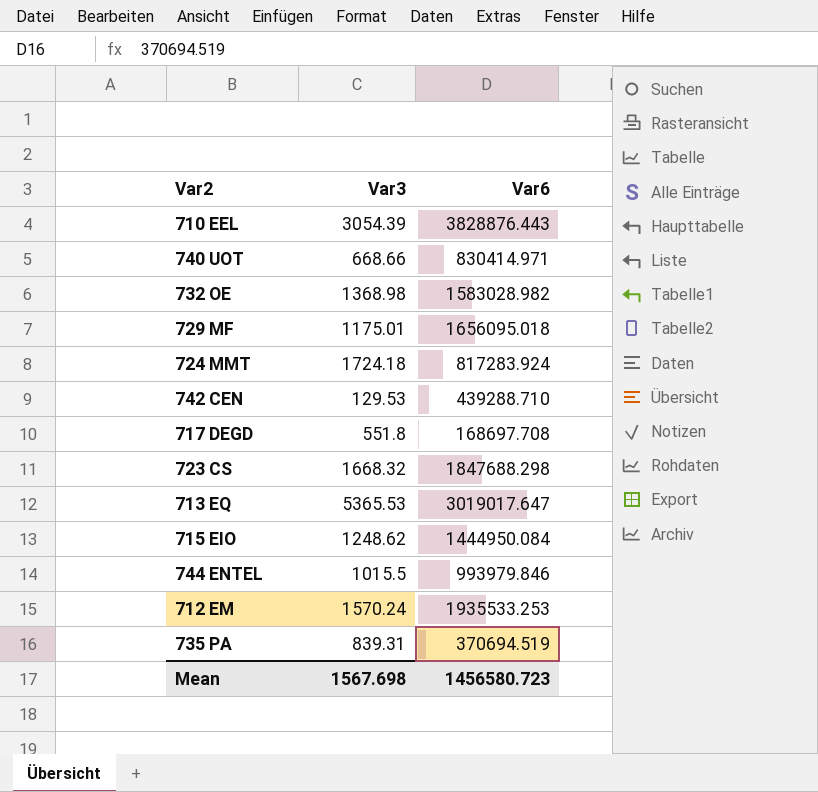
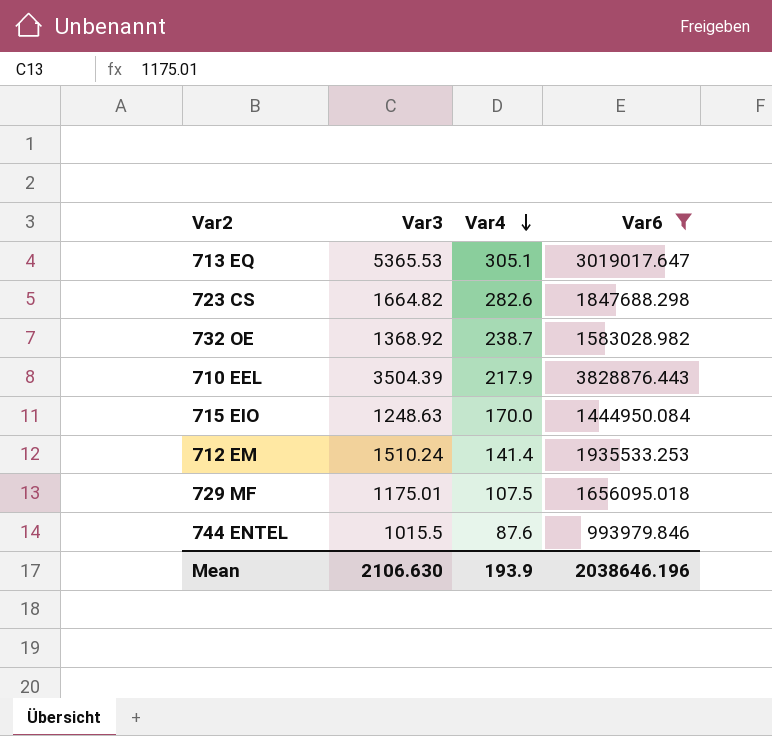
filter: none -> Var6 >= 993979.846
row order: none -> Var4 descending
column Var4 | position: none -> 3
723 CS | Var3: 1668.32 -> 1664.82
732 OE | Var3: 1368.98 -> 1368.92
710 EEL | Var3: 3054.39 -> 3504.39
715 EIO | Var3: 1248.62 -> 1248.63
712 EM | Var3: 1570.24 -> 1510.24
Mean | Var3: 1567.698 -> 2106.630
Mean | Var6: 1456580.723 -> 2038646.196

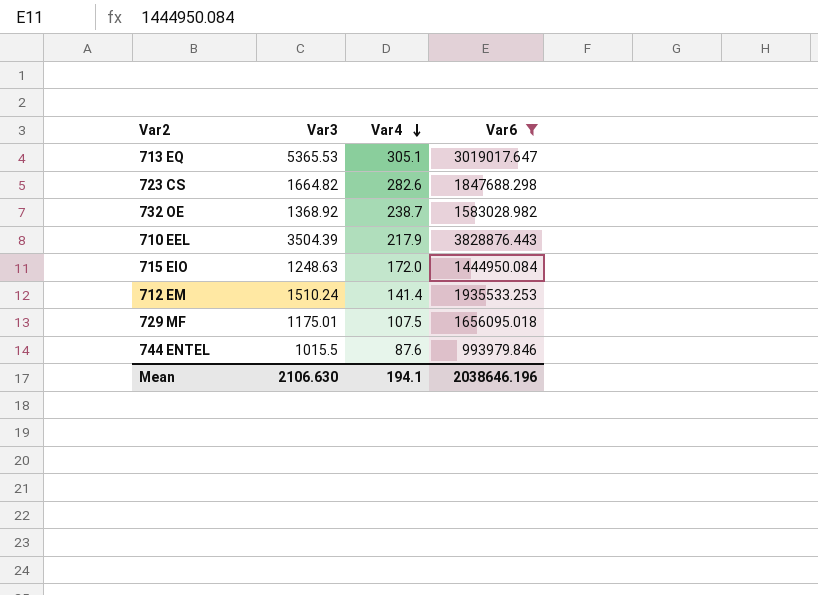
715 EIO | Var4: 170.0 -> 172.0
Mean | Var4: 193.9 -> 194.1

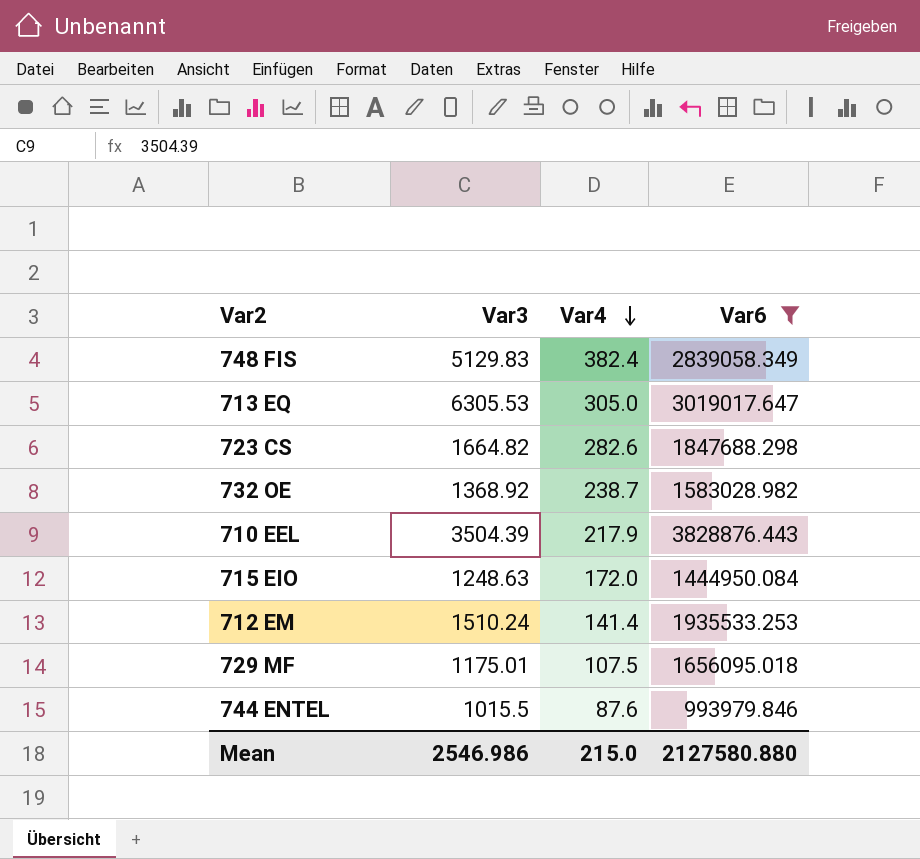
row 748 FIS: none -> 5129.83 | 382.4 | 2839058.349
713 EQ | Var3: 5365.53 -> 6305.53
713 EQ | Var4: 305.1 -> 305.0
Mean | Var3: 2106.630 -> 2546.986
Mean | Var4: 194.1 -> 215.0
Mean | Var6: 2038646.196 -> 2127580.880

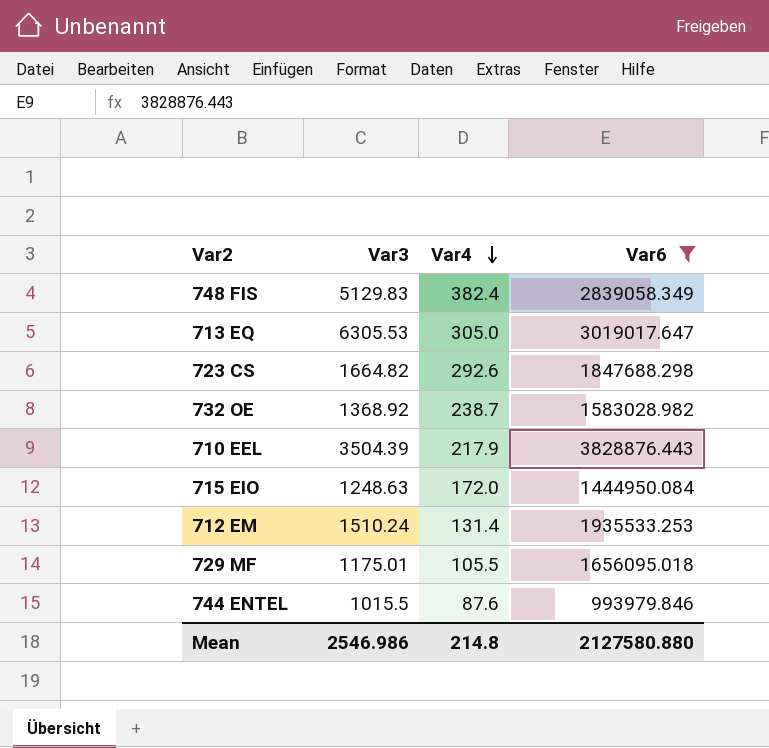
723 CS | Var4: 282.6 -> 292.6
712 EM | Var4: 141.4 -> 131.4
729 MF | Var4: 107.5 -> 105.5
Mean | Var4: 215.0 -> 214.8

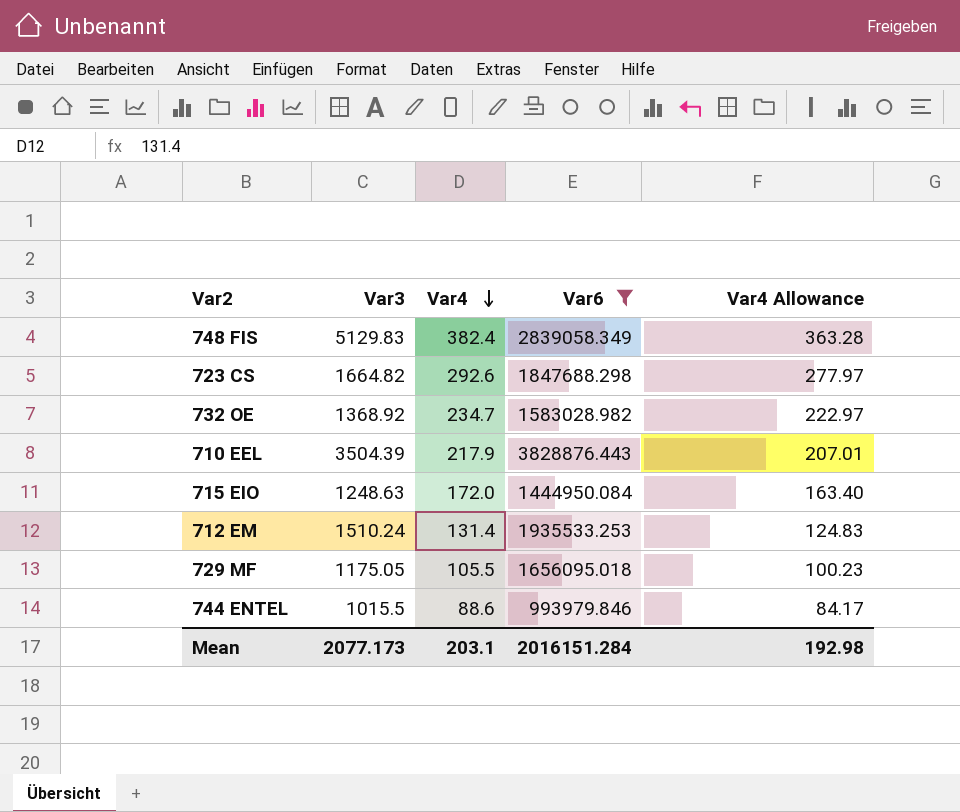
column Var4 Allowance | formula: none -> [Var4] * 0.95
row 713 EQ: 6305.53 | 305.0 | 3019017.647 -> none
732 OE | Var4: 238.7 -> 234.7
729 MF | Var3: 1175.01 -> 1175.05
744 ENTEL | Var4: 87.6 -> 88.6
Mean | Var3: 2546.986 -> 2077.173
Mean | Var4: 214.8 -> 203.1
Mean | Var6: 2127580.880 -> 2016151.284

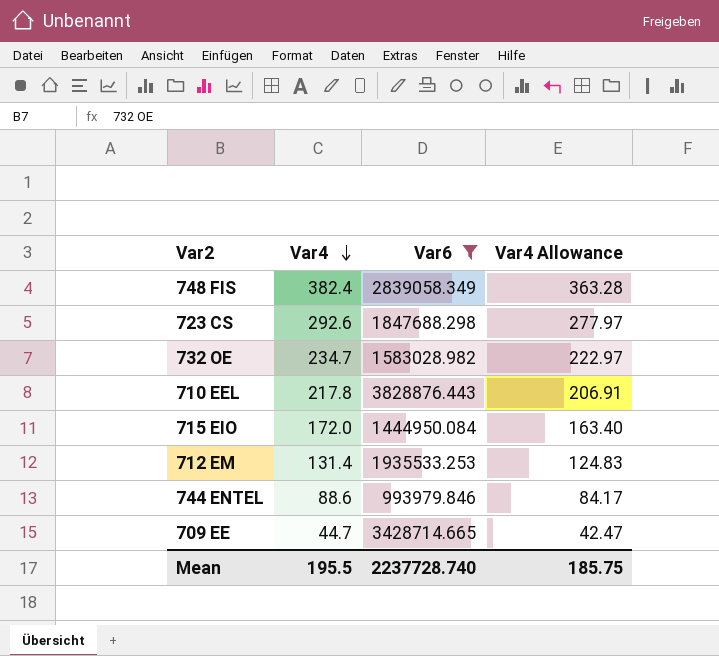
column Var3 | position: 2 -> none
row 729 MF: 1175.05 | 105.5 | 1656095.018 | 100.23 -> none
710 EEL | Var4: 217.9 -> 217.8
710 EEL | Var4 Allowance: 207.01 -> 206.91
row 709 EE: none -> 44.7 | 3428714.665 | 42.47
Mean | Var4: 203.1 -> 195.5
Mean | Var6: 2016151.284 -> 2237728.740
Mean | Var4 Allowance: 192.98 -> 185.75

